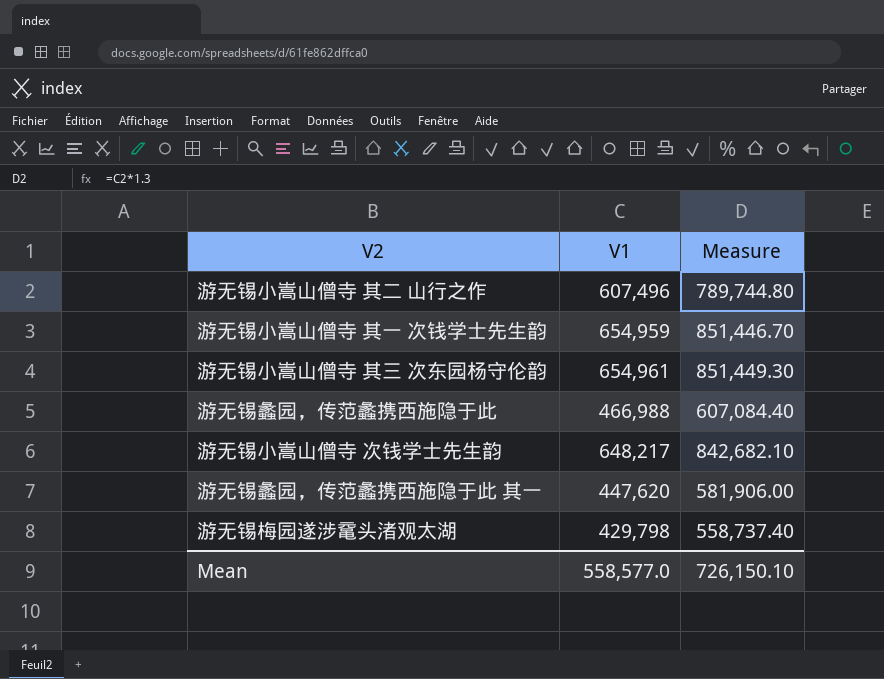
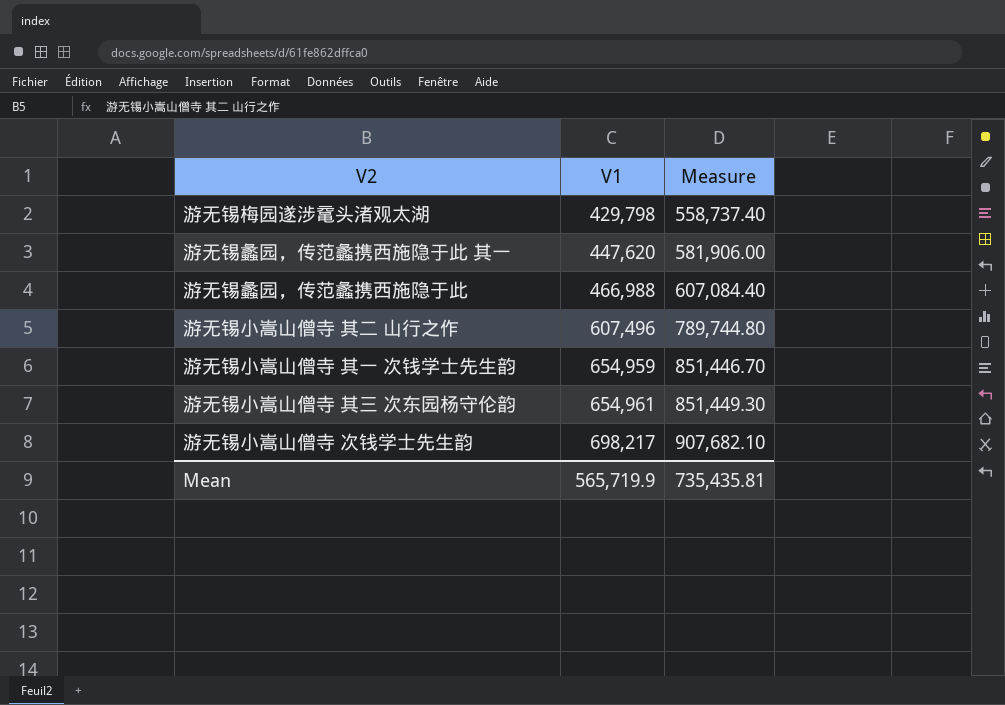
row order: none -> V1 ascending
游无锡小嵩山僧寺 次钱学士先生韵 | V1: 648,217 -> 698,217
游无锡小嵩山僧寺 次钱学士先生韵 | Measure: 842,682.10 -> 907,682.10
Mean | V1: 558,577.0 -> 565,719.9
Mean | Measure: 726,150.10 -> 735,435.81

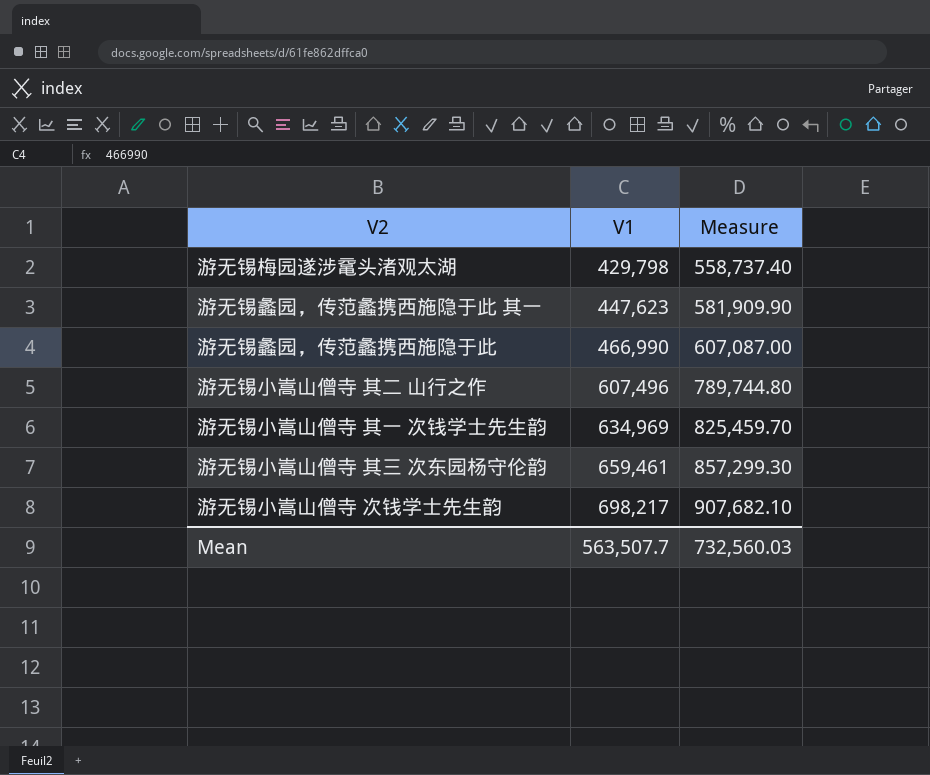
游无锡蠡园，传范蠡携西施隐于此 其一 | V1: 447,620 -> 447,623
游无锡蠡园，传范蠡携西施隐于此 其一 | Measure: 581,906.00 -> 581,909.90
游无锡蠡园，传范蠡携西施隐于此 | V1: 466,988 -> 466,990
游无锡蠡园，传范蠡携西施隐于此 | Measure: 607,084.40 -> 607,087.00
游无锡小嵩山僧寺 其一 次钱学士先生韵 | V1: 654,959 -> 634,969
游无锡小嵩山僧寺 其一 次钱学士先生韵 | Measure: 851,446.70 -> 825,459.70
游无锡小嵩山僧寺 其三 次东园杨守伦韵 | V1: 654,961 -> 659,461
游无锡小嵩山僧寺 其三 次东园杨守伦韵 | Measure: 851,449.30 -> 857,299.30
Mean | V1: 565,719.9 -> 563,507.7
Mean | Measure: 735,435.81 -> 732,560.03

